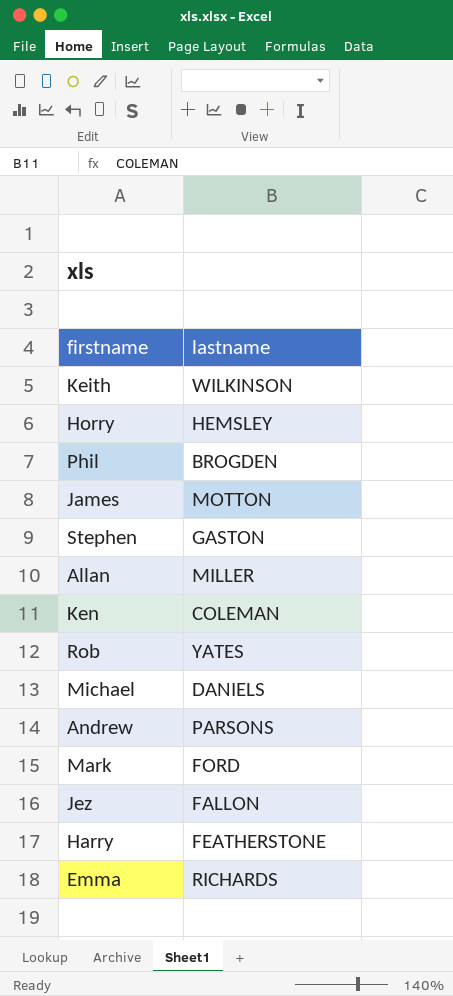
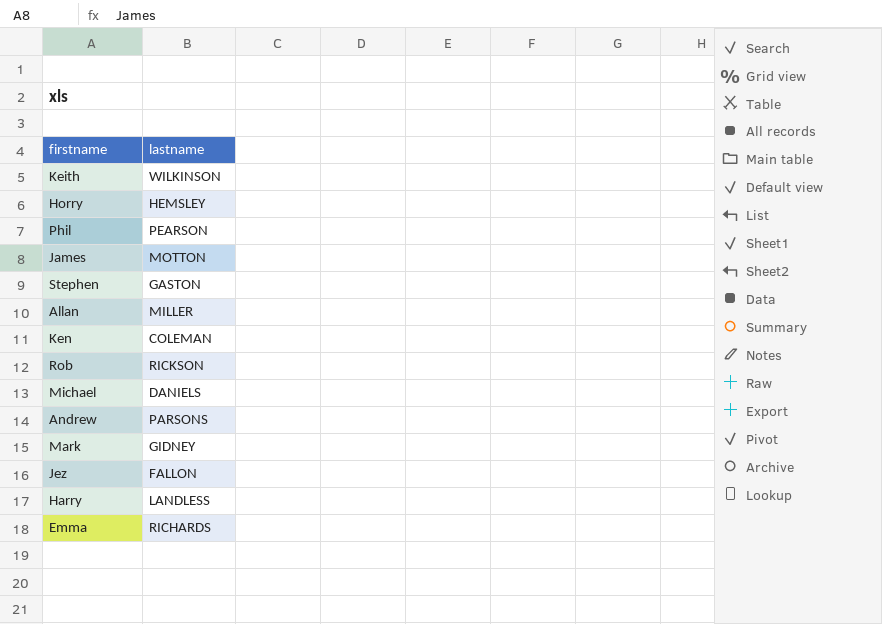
Phil | lastname: BROGDEN -> PEARSON
Rob | lastname: YATES -> RICKSON
Mark | lastname: FORD -> GIDNEY
Harry | lastname: FEATHERSTONE -> LANDLESS

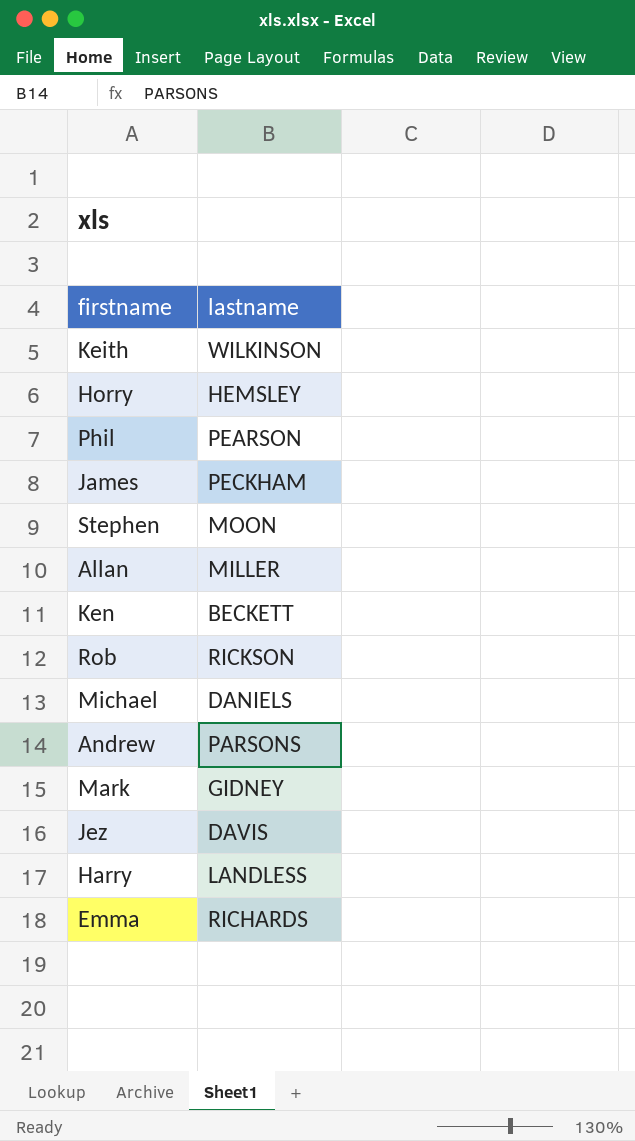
James | lastname: MOTTON -> PECKHAM
Stephen | lastname: GASTON -> MOON
Ken | lastname: COLEMAN -> BECKETT
Jez | lastname: FALLON -> DAVIS

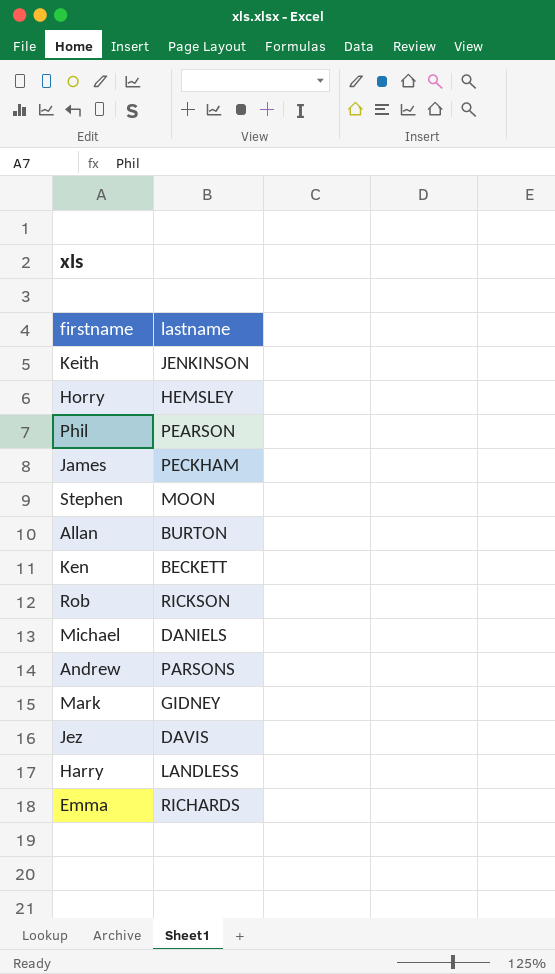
Keith | lastname: WILKINSON -> JENKINSON
Allan | lastname: MILLER -> BURTON

